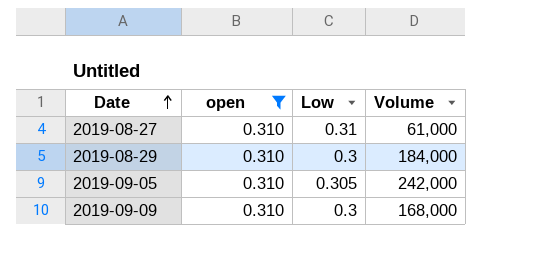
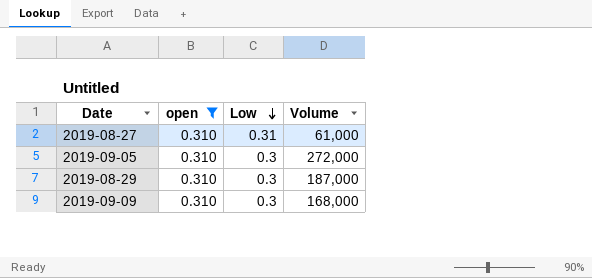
row order: Date ascending -> Low descending
2019-09-05 | Low: 0.305 -> 0.3
2019-09-05 | Volume: 242,000 -> 272,000
2019-08-29 | Volume: 184,000 -> 187,000

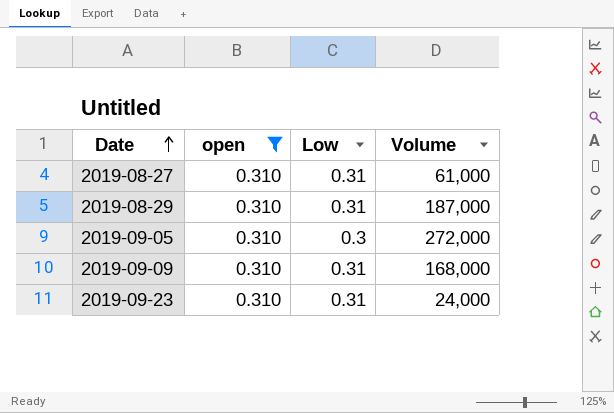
row order: Low descending -> Date ascending
2019-08-29 | Low: 0.3 -> 0.31
2019-09-09 | Low: 0.3 -> 0.31
row 2019-09-23: none -> 0.310 | 0.31 | 24,000

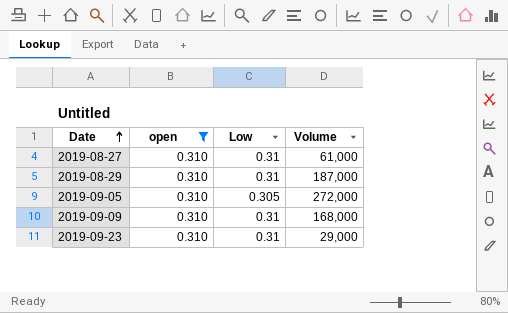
2019-09-05 | Low: 0.3 -> 0.305
2019-09-23 | Volume: 24,000 -> 29,000

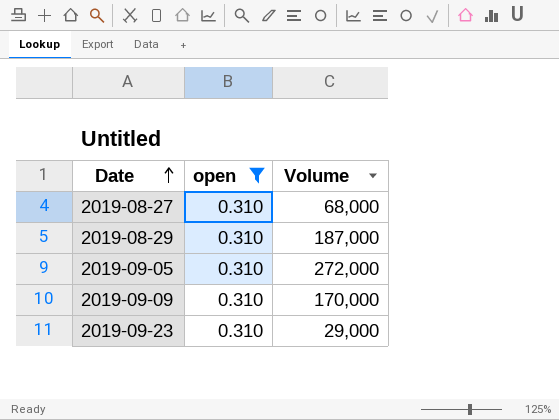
column Low | position: 3 -> none
2019-08-27 | Volume: 61,000 -> 68,000
2019-09-09 | Volume: 168,000 -> 170,000

